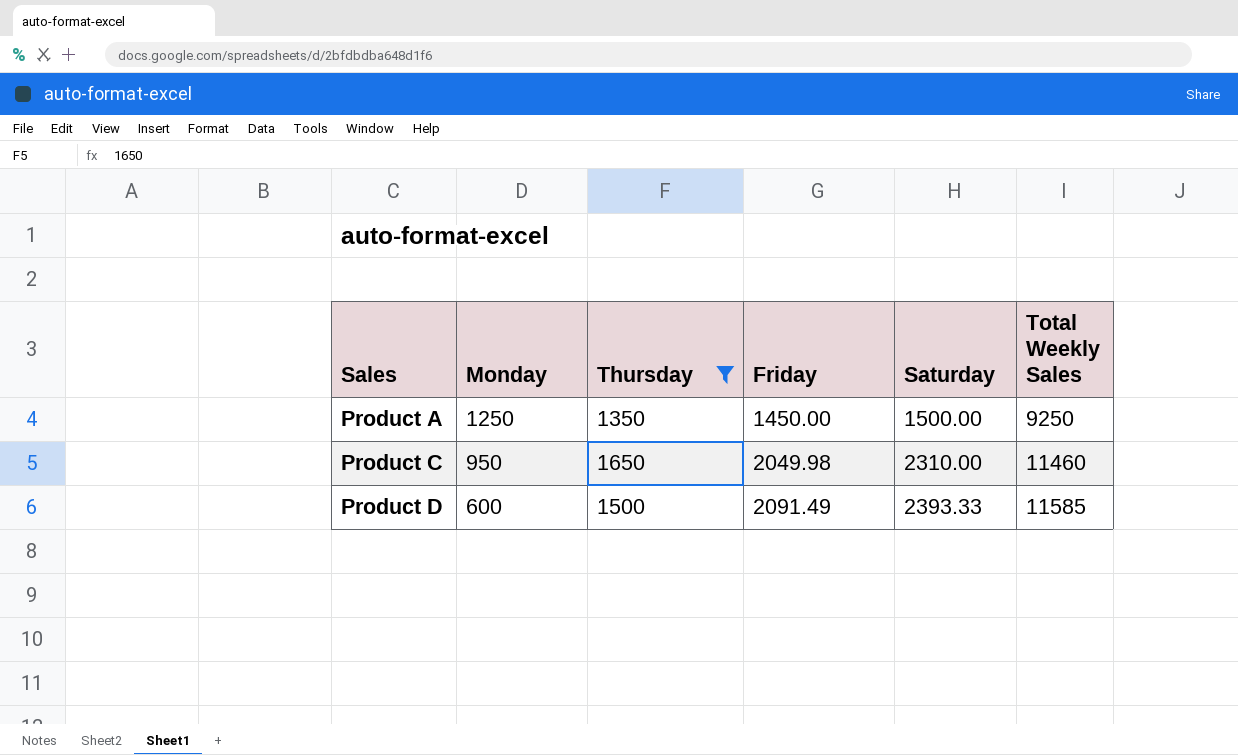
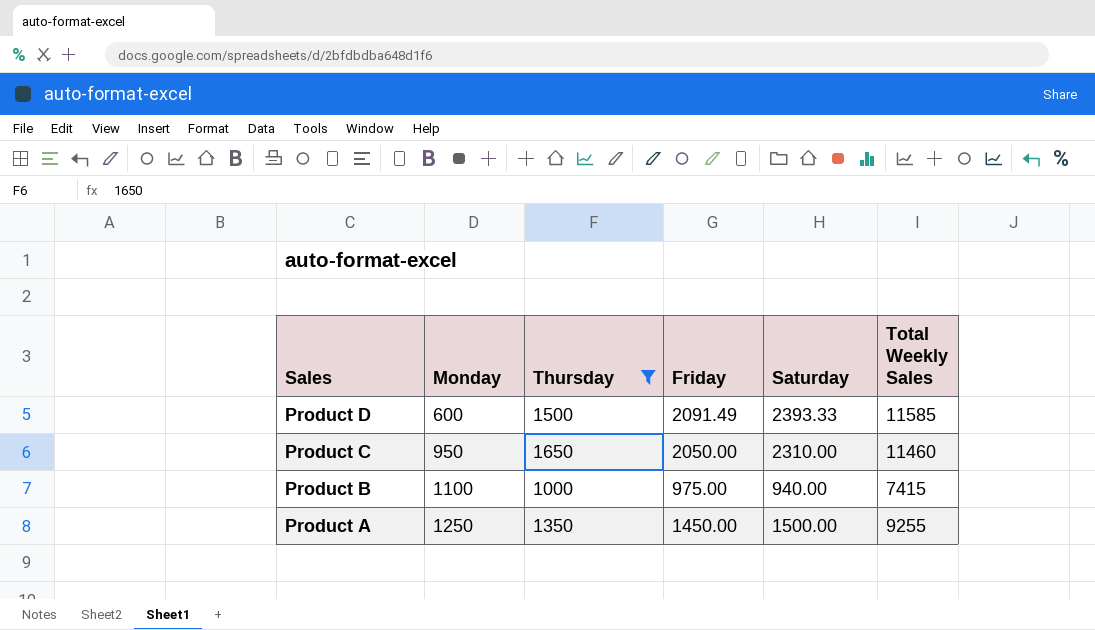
row order: Sales ascending -> Sales descending
Product C | Friday: 2049.98 -> 2050.00
row Product B: none -> 1100 | 1000 | 975.00 | 940.00 | 7415
Product A | Total Weekly Sales: 9250 -> 9255

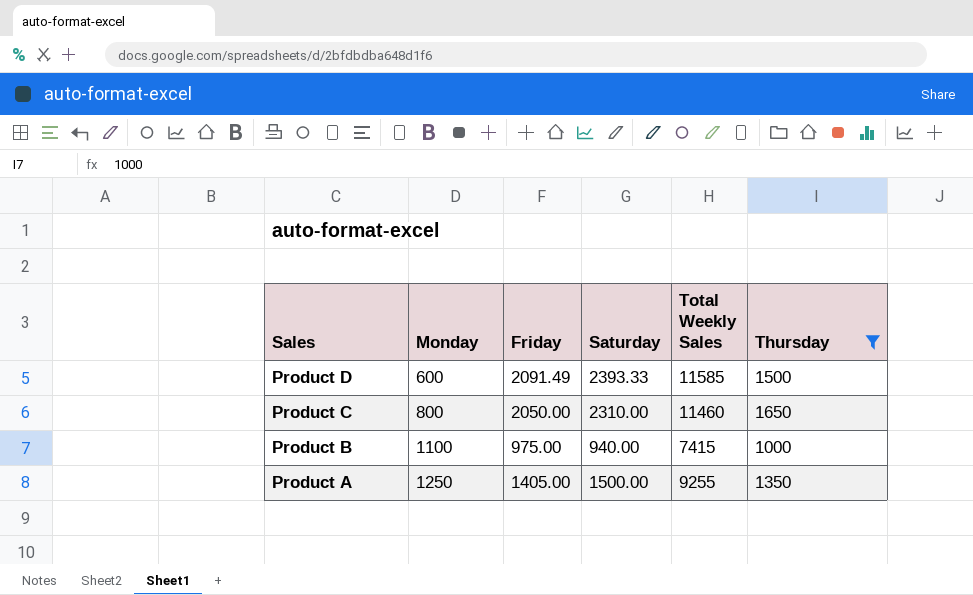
column Thursday | position: 3 -> 6
Product C | Monday: 950 -> 800
Product A | Friday: 1450.00 -> 1405.00

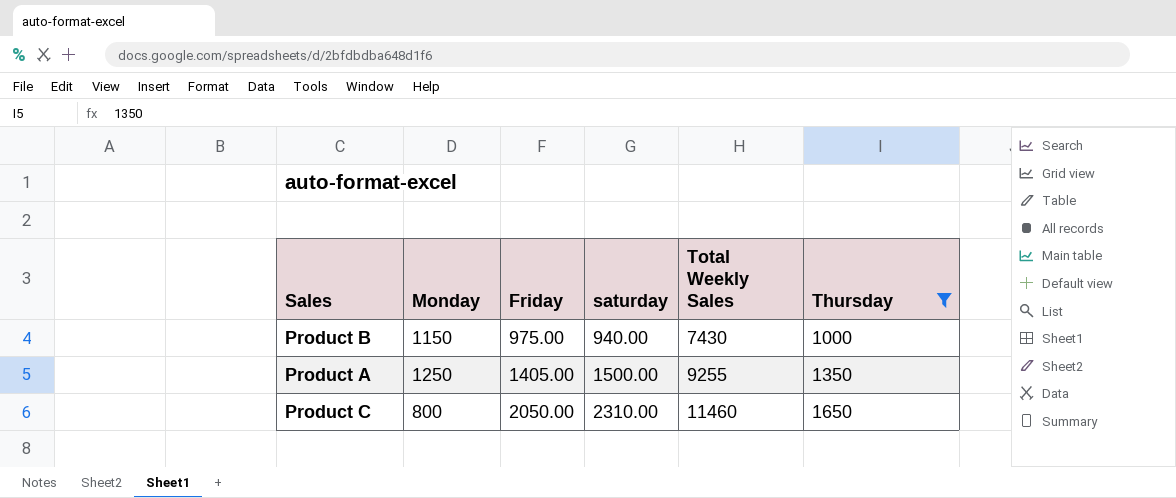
row order: Sales descending -> Friday ascending
column name: Saturday -> saturday
row Product D: 600 | 2091.49 | 2393.33 | 11585 | 1500 -> none
Product B | Monday: 1100 -> 1150
Product B | Total Weekly Sales: 7415 -> 7430

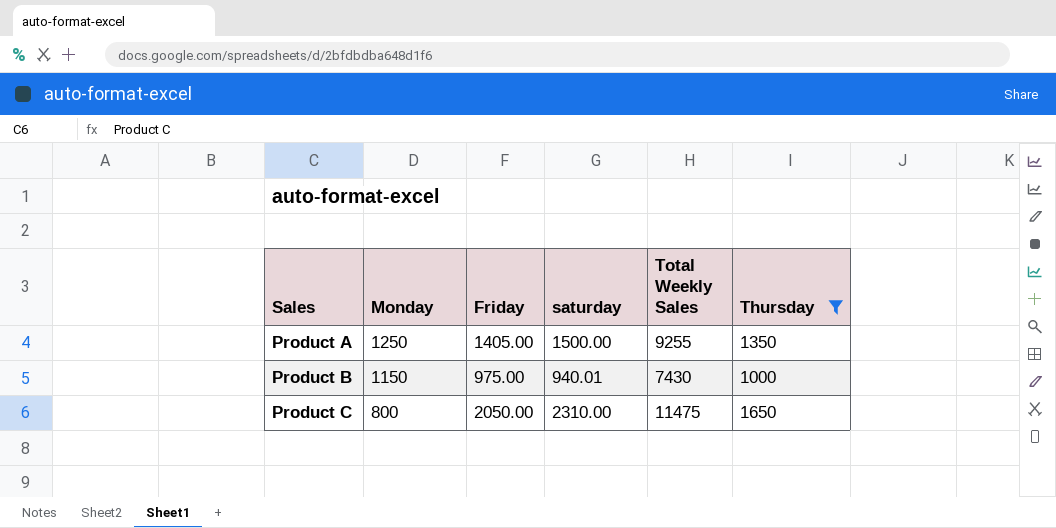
row order: Friday ascending -> Sales ascending
Product B | saturday: 940.00 -> 940.01
Product C | Total Weekly Sales: 11460 -> 11475

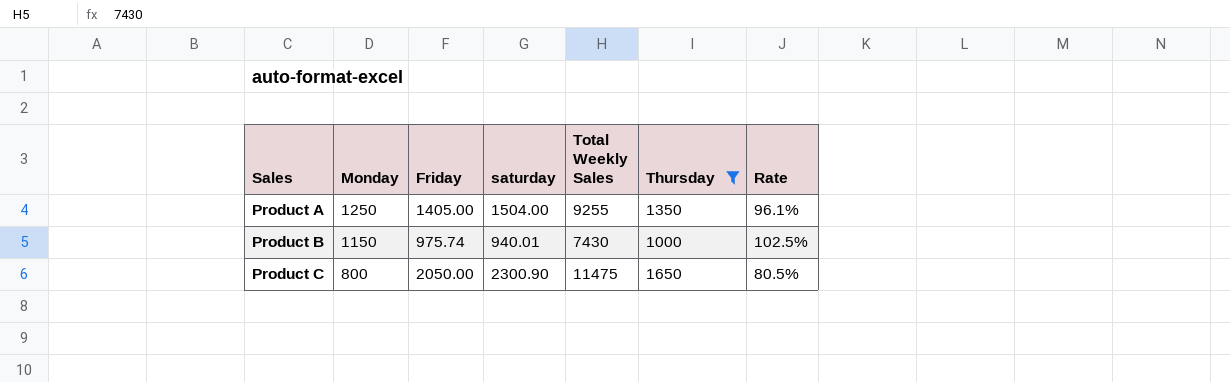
column Rate | formula: none -> [Thursday] / [Friday]
Product A | saturday: 1500.00 -> 1504.00
Product B | Friday: 975.00 -> 975.74
Product C | saturday: 2310.00 -> 2300.90

